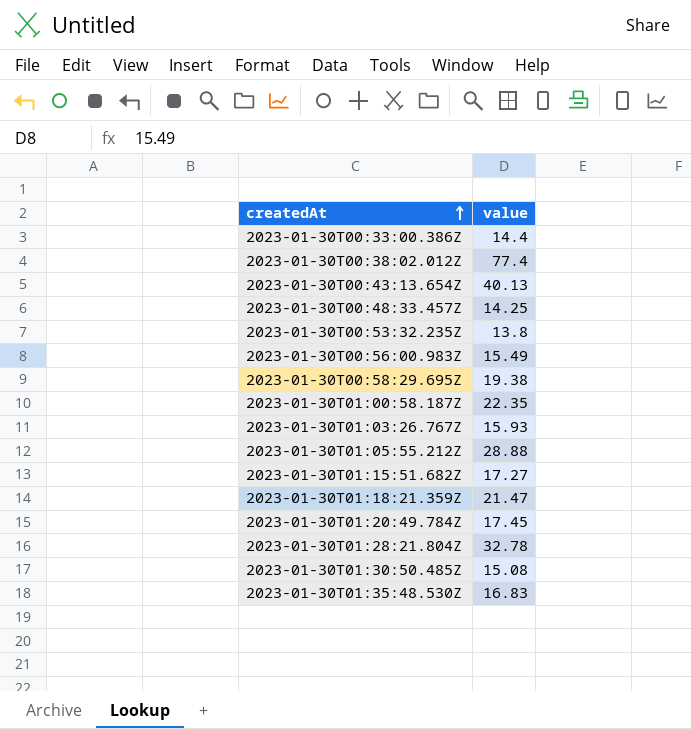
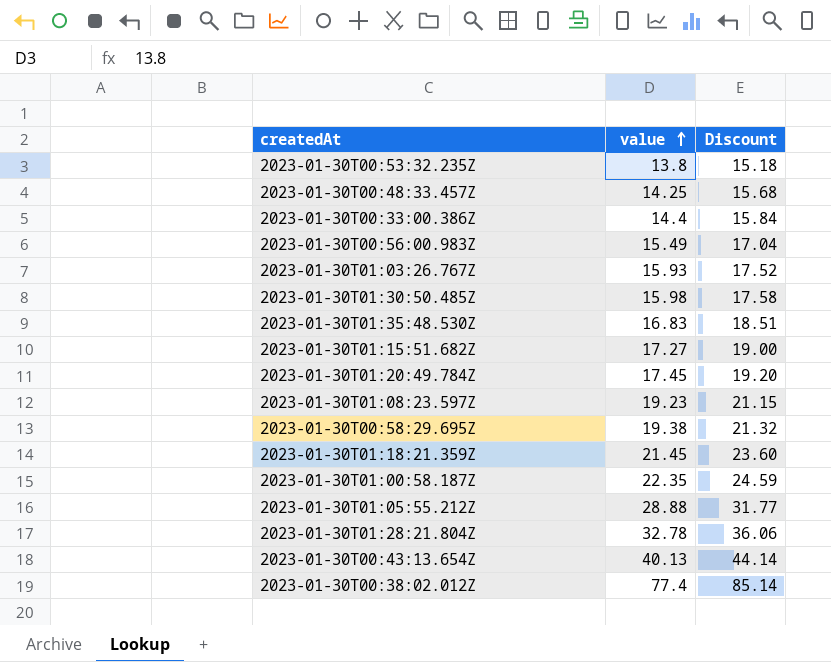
row order: createdAt ascending -> value ascending
column Discount | formula: none -> [value] * 1.1
2023-01-30T01:30:50.485Z | value: 15.08 -> 15.98
row 2023-01-30T01:08:23.597Z: none -> 19.23 | 21.15
2023-01-30T01:18:21.359Z | value: 21.47 -> 21.45

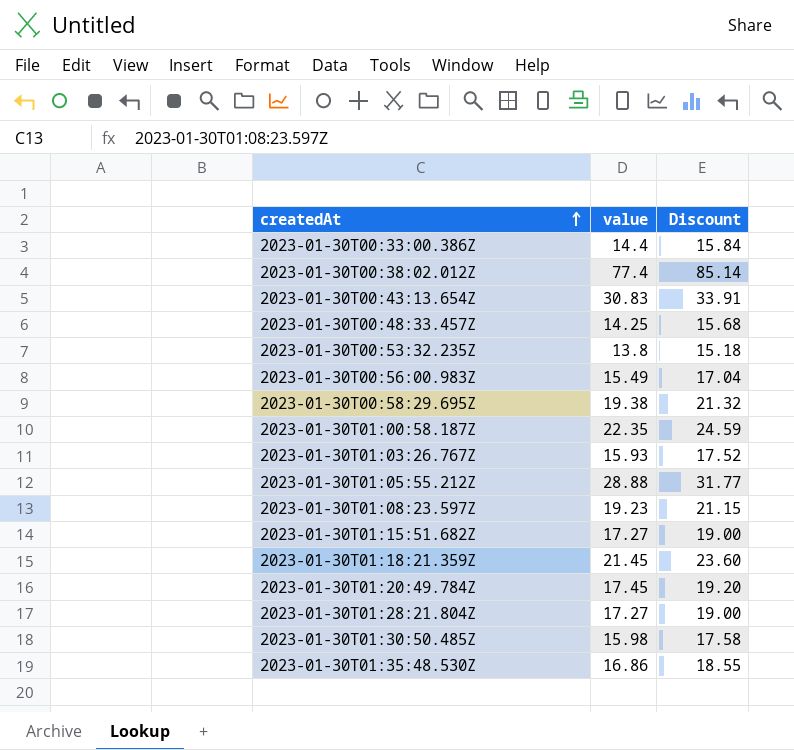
row order: value ascending -> createdAt ascending
2023-01-30T00:43:13.654Z | value: 40.13 -> 30.83
2023-01-30T00:43:13.654Z | Discount: 44.14 -> 33.91
2023-01-30T01:28:21.804Z | value: 32.78 -> 17.27
2023-01-30T01:28:21.804Z | Discount: 36.06 -> 19.00
2023-01-30T01:35:48.530Z | value: 16.83 -> 16.86
2023-01-30T01:35:48.530Z | Discount: 18.51 -> 18.55

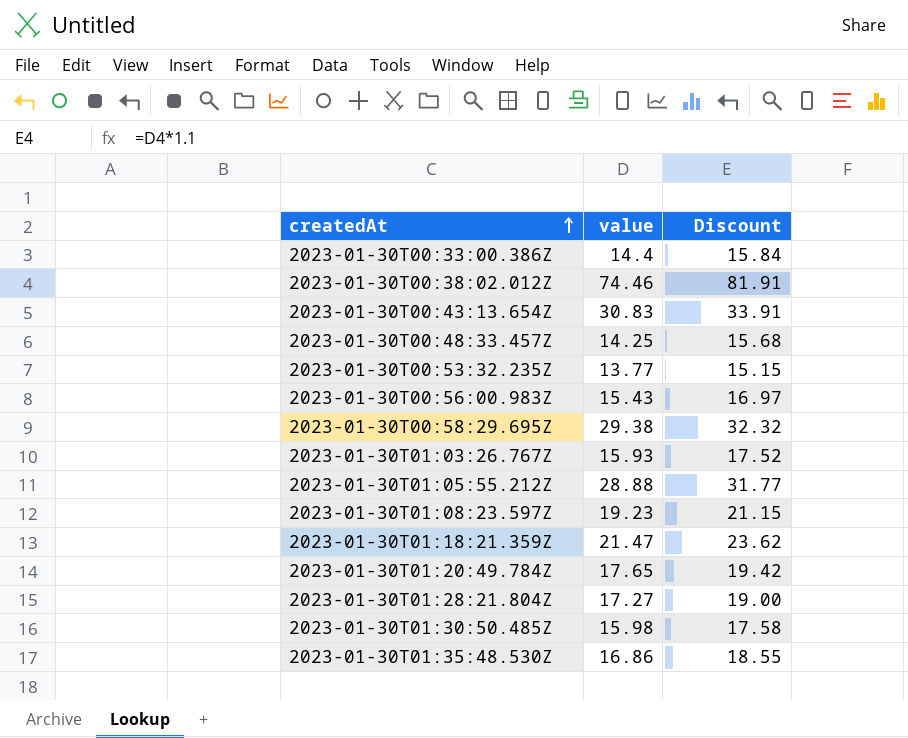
row 2023-01-30T01:00:58.187Z: 22.35 | 24.59 -> none
row 2023-01-30T01:15:51.682Z: 17.27 | 19.00 -> none
2023-01-30T00:38:02.012Z | value: 77.4 -> 74.46
2023-01-30T00:38:02.012Z | Discount: 85.14 -> 81.91
2023-01-30T00:53:32.235Z | value: 13.8 -> 13.77
2023-01-30T00:53:32.235Z | Discount: 15.18 -> 15.15
2023-01-30T00:56:00.983Z | value: 15.49 -> 15.43
2023-01-30T00:56:00.983Z | Discount: 17.04 -> 16.97
2023-01-30T00:58:29.695Z | value: 19.38 -> 29.38
2023-01-30T00:58:29.695Z | Discount: 21.32 -> 32.32
2023-01-30T01:18:21.359Z | value: 21.45 -> 21.47
2023-01-30T01:18:21.359Z | Discount: 23.60 -> 23.62
2023-01-30T01:20:49.784Z | value: 17.45 -> 17.65
2023-01-30T01:20:49.784Z | Discount: 19.20 -> 19.42

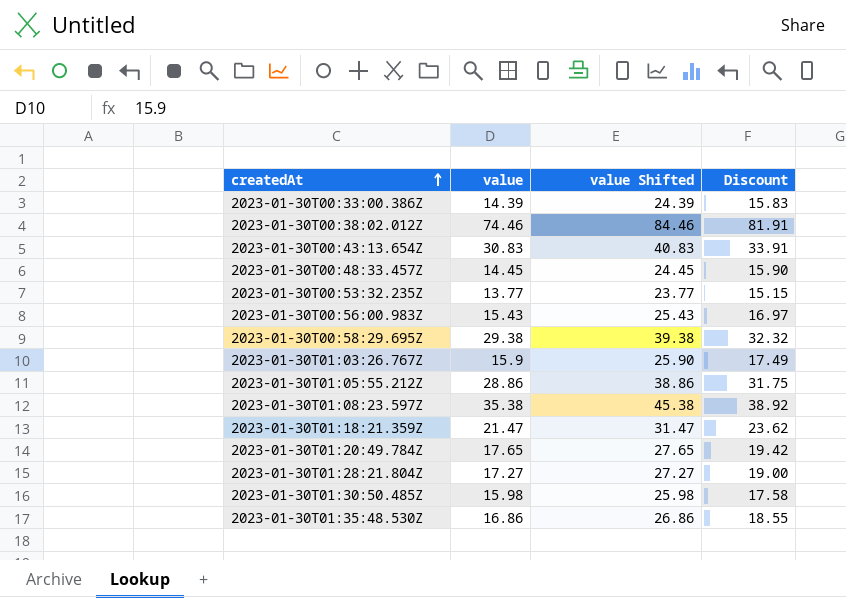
column value Shifted | formula: none -> [value] + 10
2023-01-30T00:33:00.386Z | value: 14.4 -> 14.39
2023-01-30T00:33:00.386Z | Discount: 15.84 -> 15.83
2023-01-30T00:48:33.457Z | value: 14.25 -> 14.45
2023-01-30T00:48:33.457Z | Discount: 15.68 -> 15.90
2023-01-30T01:03:26.767Z | value: 15.93 -> 15.9
2023-01-30T01:03:26.767Z | Discount: 17.52 -> 17.49
2023-01-30T01:05:55.212Z | value: 28.88 -> 28.86
2023-01-30T01:05:55.212Z | Discount: 31.77 -> 31.75
2023-01-30T01:08:23.597Z | value: 19.23 -> 35.38
2023-01-30T01:08:23.597Z | Discount: 21.15 -> 38.92

